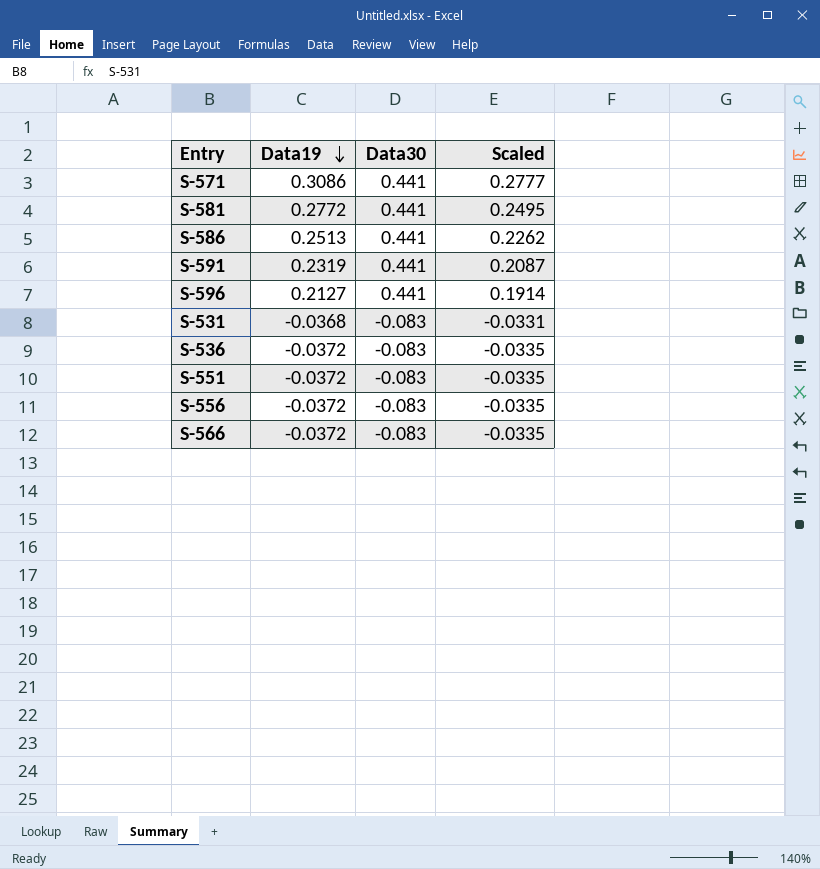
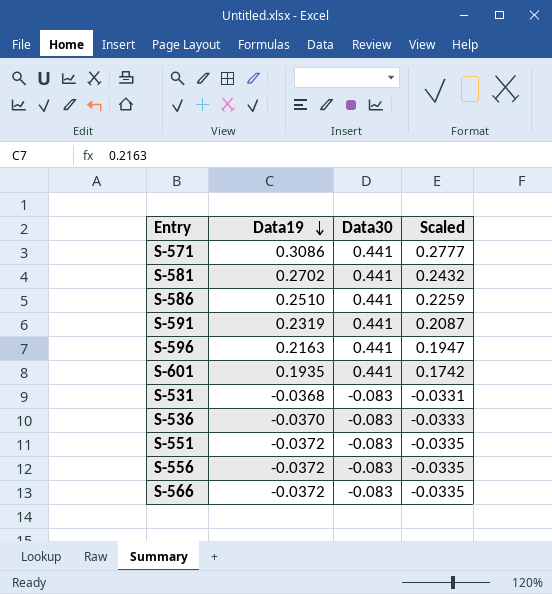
S-581 | Data19: 0.2772 -> 0.2702
S-581 | Scaled: 0.2495 -> 0.2432
S-586 | Data19: 0.2513 -> 0.2510
S-586 | Scaled: 0.2262 -> 0.2259
S-596 | Data19: 0.2127 -> 0.2163
S-596 | Scaled: 0.1914 -> 0.1947
row S-601: none -> 0.1935 | 0.441 | 0.1742
S-536 | Data19: -0.0372 -> -0.0370
S-536 | Scaled: -0.0335 -> -0.0333

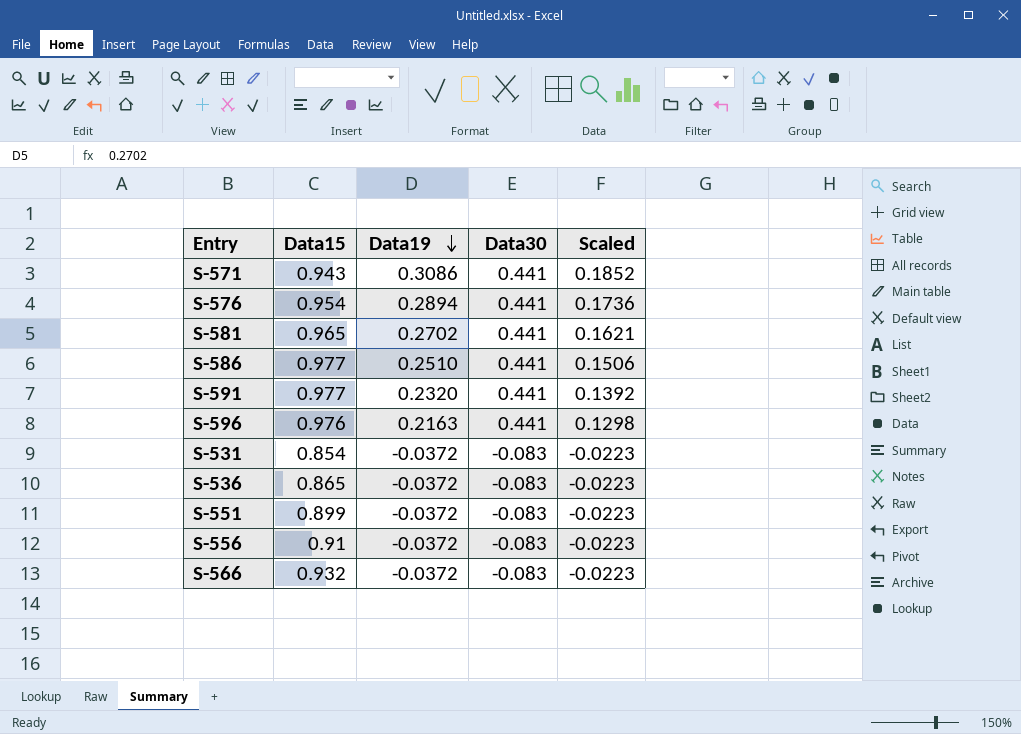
column Data15 | position: none -> 2
column Scaled | formula: [Data19] * 0.9 -> [Data19] * 0.6
row S-601: 0.1935 | 0.441 | 0.1742 -> none
row S-576: none -> 0.954 | 0.2894 | 0.441 | 0.1736
S-591 | Data19: 0.2319 -> 0.2320
S-531 | Data19: -0.0368 -> -0.0372
S-536 | Data19: -0.0370 -> -0.0372

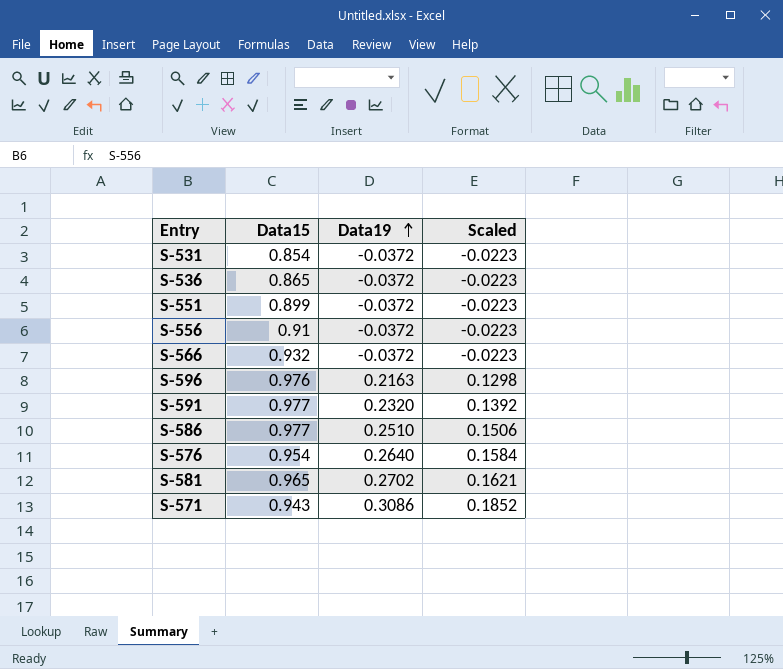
row order: Data19 descending -> Data19 ascending
column Data30 | position: 4 -> none
S-576 | Data19: 0.2894 -> 0.2640
S-576 | Scaled: 0.1736 -> 0.1584

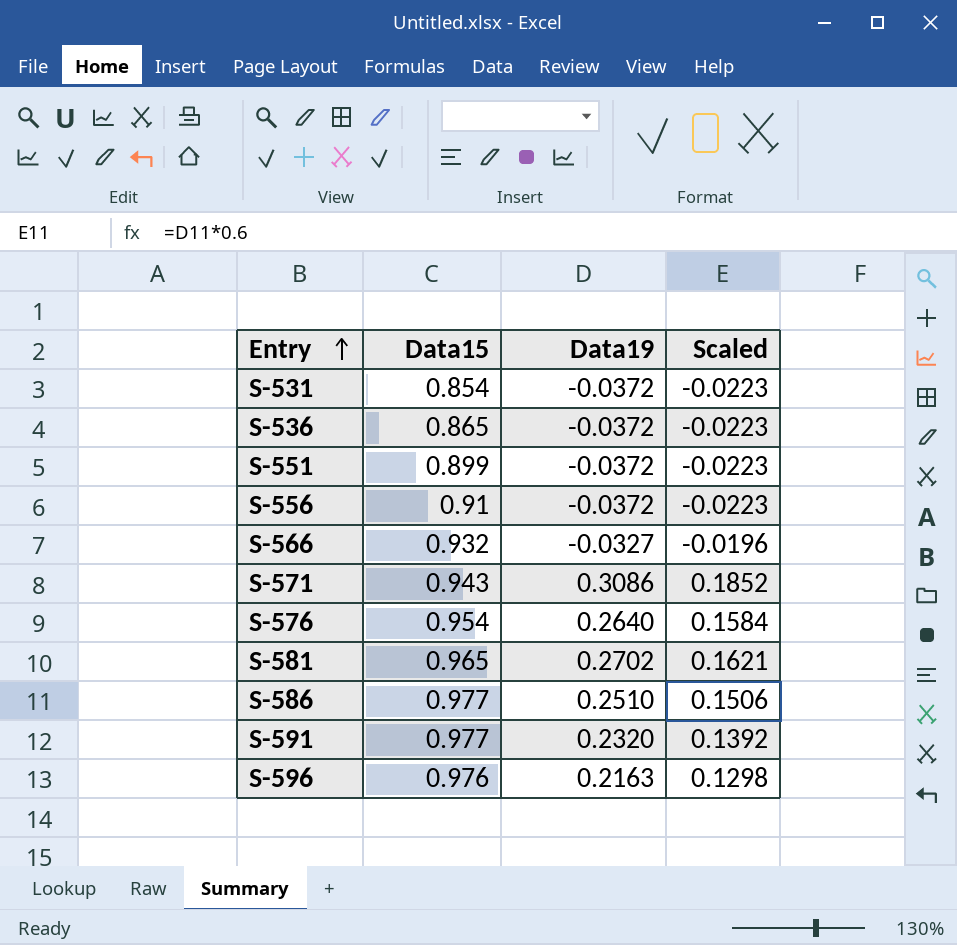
row order: Data19 ascending -> Entry ascending
S-566 | Data19: -0.0372 -> -0.0327
S-566 | Scaled: -0.0223 -> -0.0196

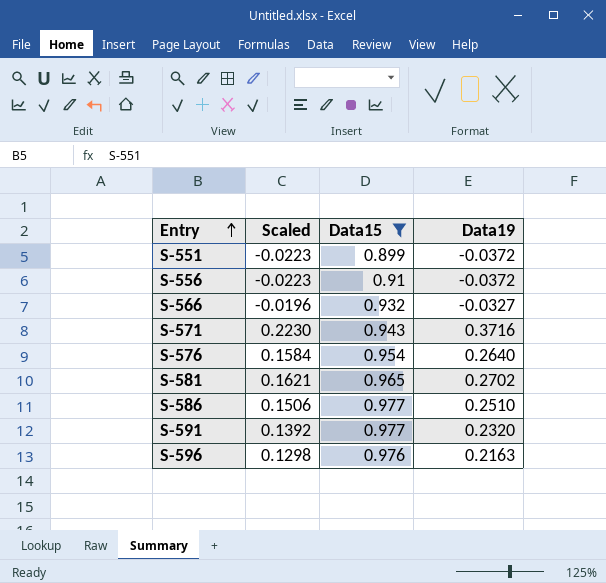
filter: none -> Data15 >= 0.899
column Scaled | position: 4 -> 2
S-571 | Scaled: 0.1852 -> 0.2230
S-571 | Data19: 0.3086 -> 0.3716

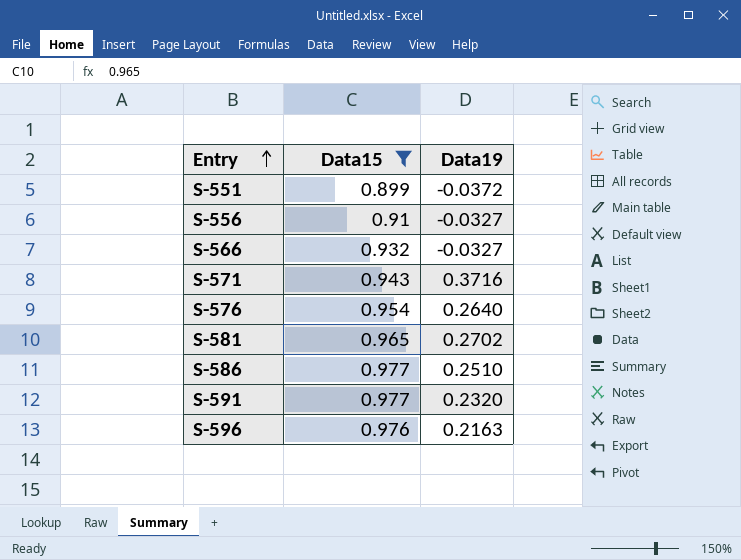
column Scaled | formula: [Data19] * 0.6 -> none
S-556 | Data19: -0.0372 -> -0.0327

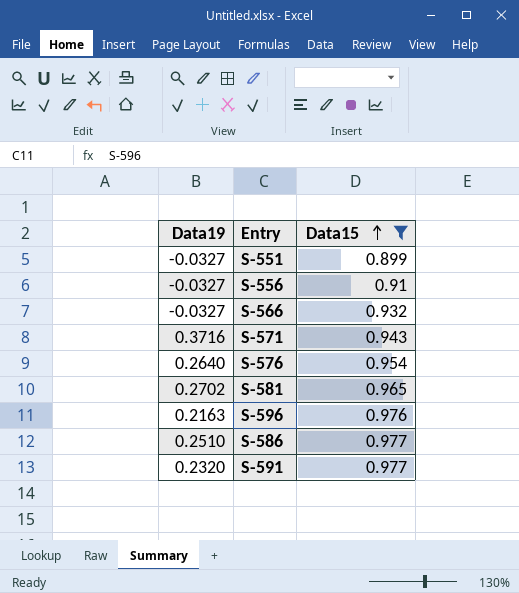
row order: Entry ascending -> Data15 ascending
column Data19 | position: 3 -> 1
S-551 | Data19: -0.0372 -> -0.0327

